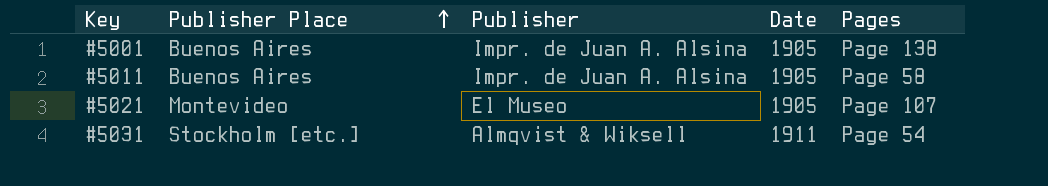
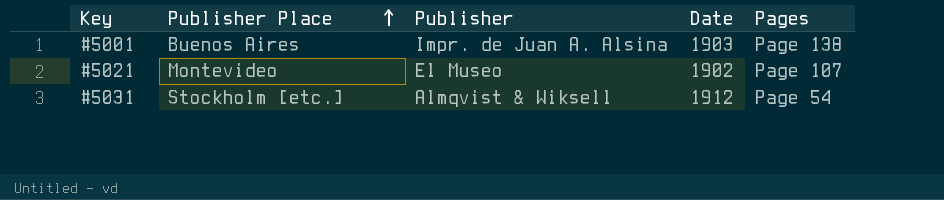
row #5011: Buenos Aires | Impr. de Juan A. Alsina | 1905 | Page 58 -> none
#5001 | Date: 1905 -> 1903
#5021 | Date: 1905 -> 1902
#5031 | Date: 1911 -> 1912

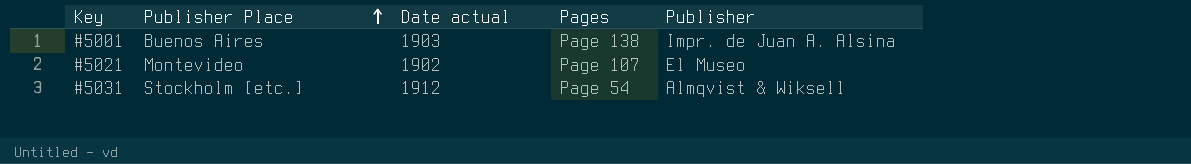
column name: Date -> Date actual
column Publisher | position: 3 -> 5

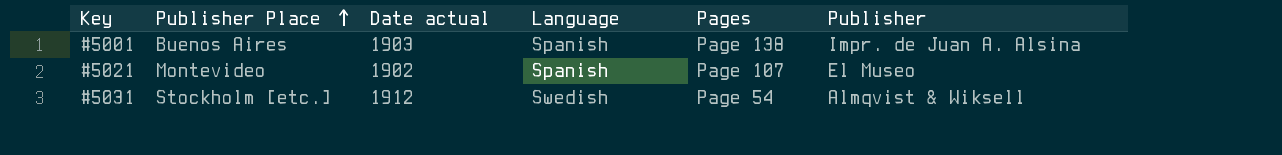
column Language | position: none -> 4

